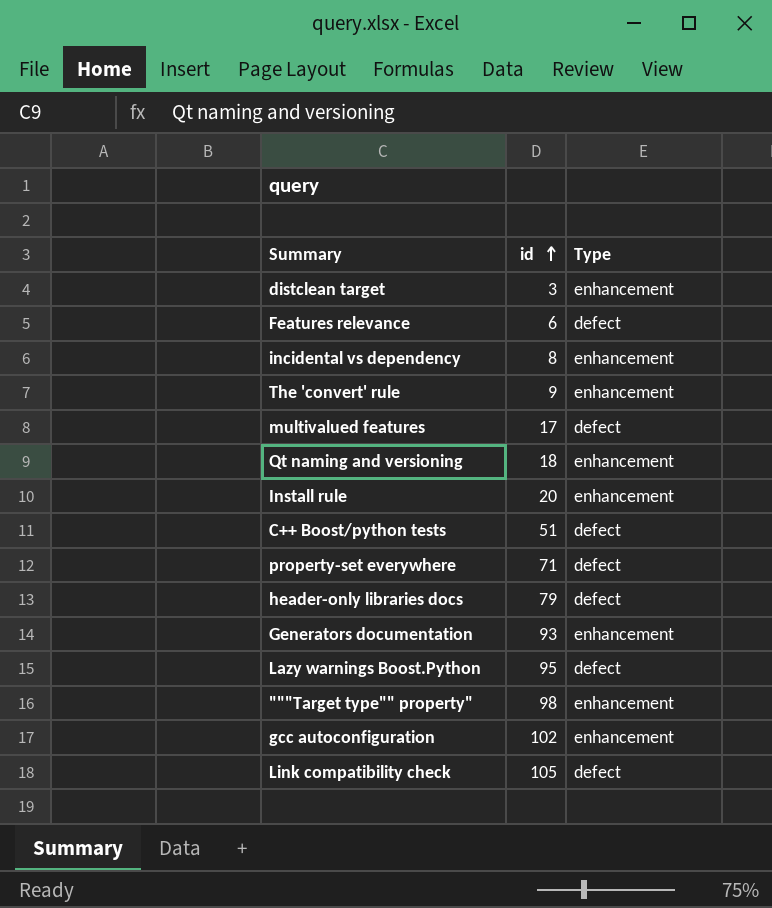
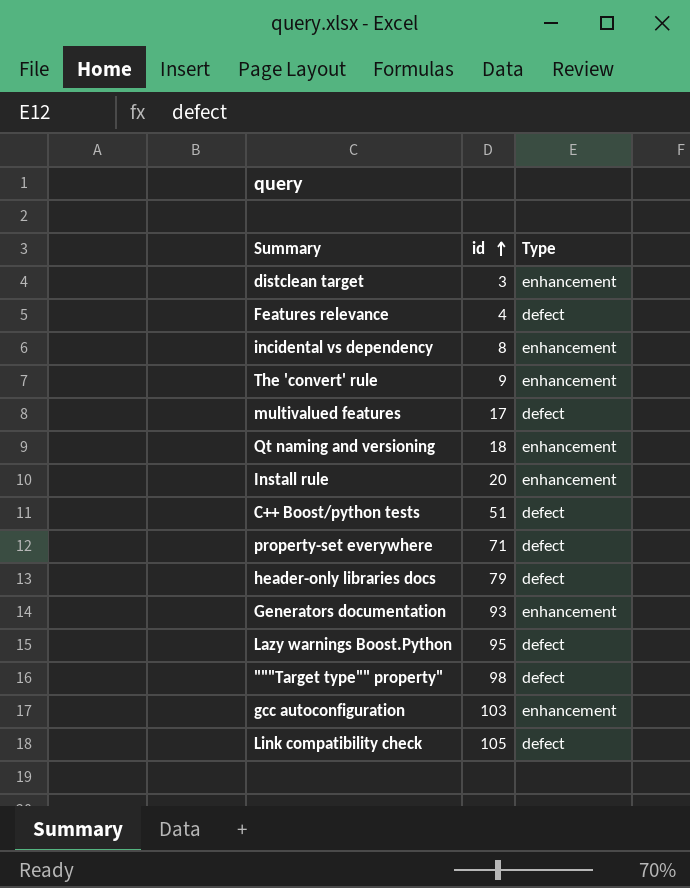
Features relevance | id: 6 -> 4
"""Target type"" property" | Type: enhancement -> defect
gcc autoconfiguration | id: 102 -> 103

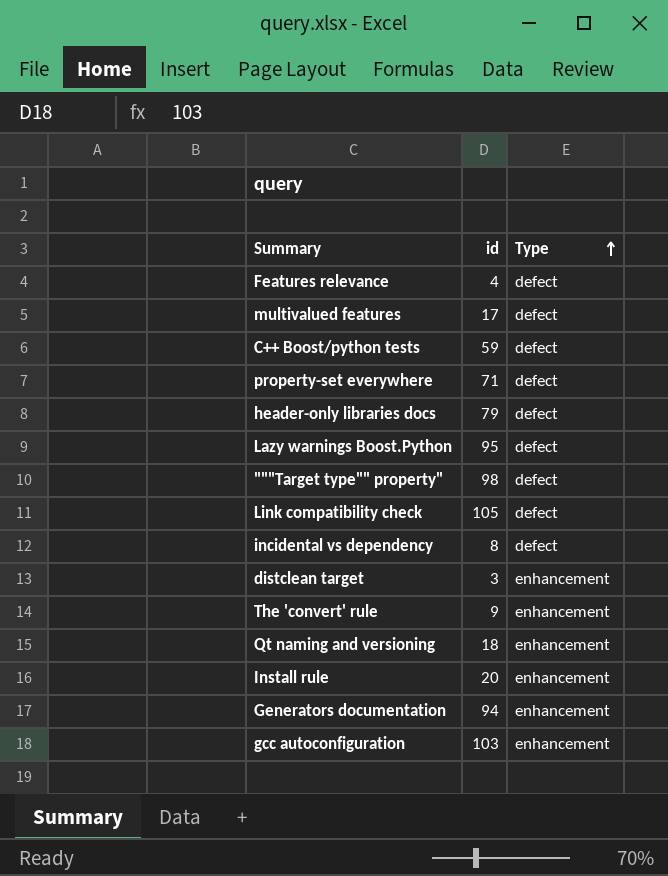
row order: id ascending -> Type ascending
C++ Boost/python tests | id: 51 -> 59
incidental vs dependency | Type: enhancement -> defect
Generators documentation | id: 93 -> 94

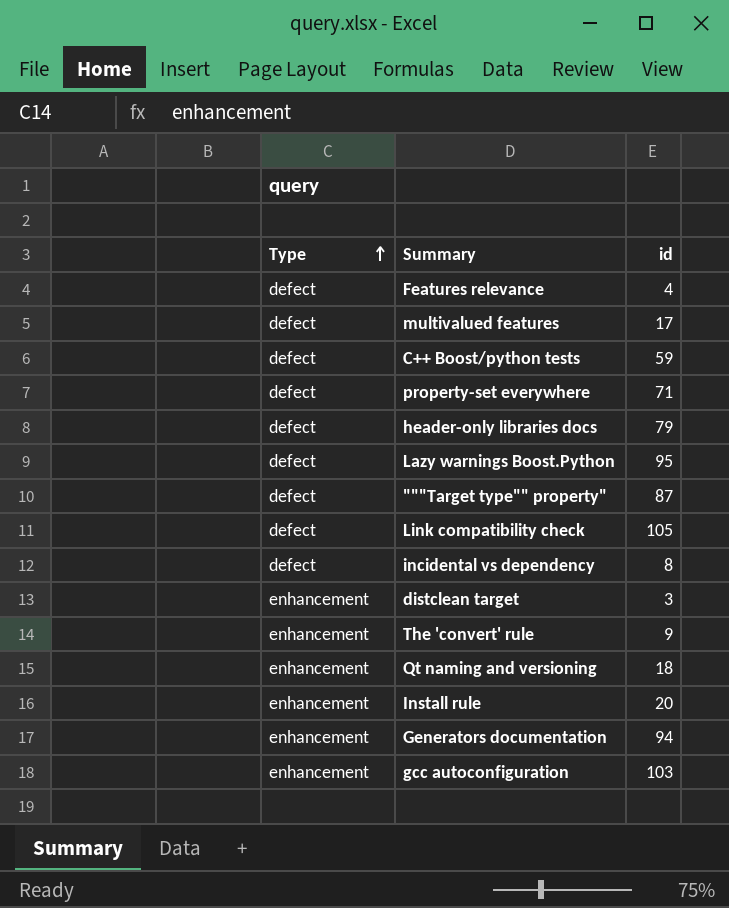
column Type | position: 3 -> 1
"""Target type"" property" | id: 98 -> 87

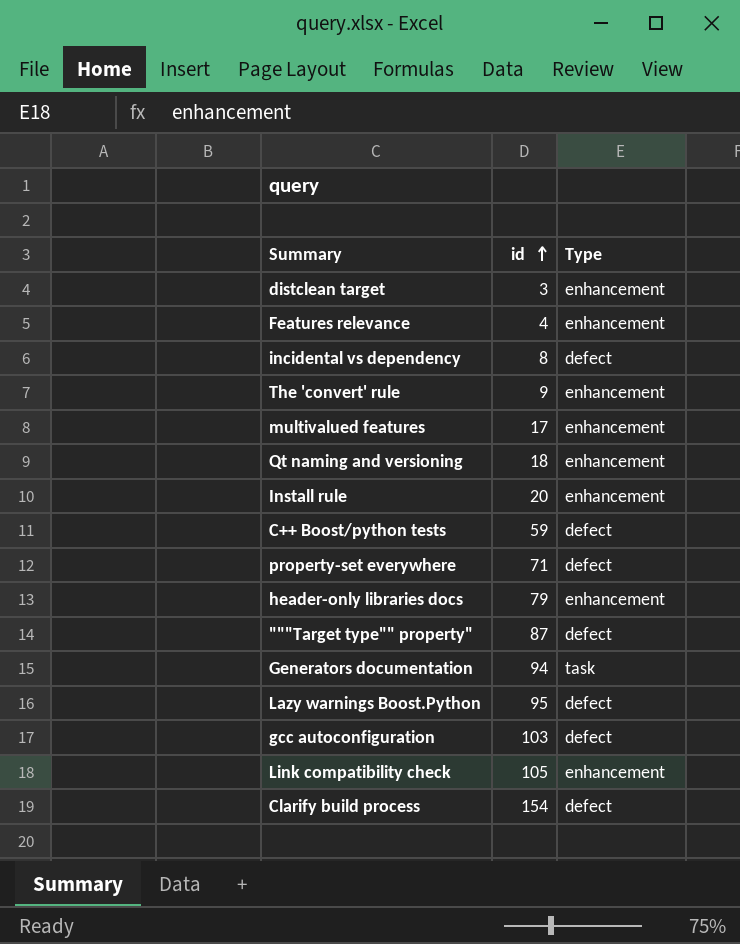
row order: Type ascending -> id ascending
column Type | position: 1 -> 3
Features relevance | Type: defect -> enhancement
multivalued features | Type: defect -> enhancement
header-only libraries docs | Type: defect -> enhancement
Generators documentation | Type: enhancement -> task
gcc autoconfiguration | Type: enhancement -> defect
Link compatibility check | Type: defect -> enhancement
row Clarify build process: none -> 154 | defect

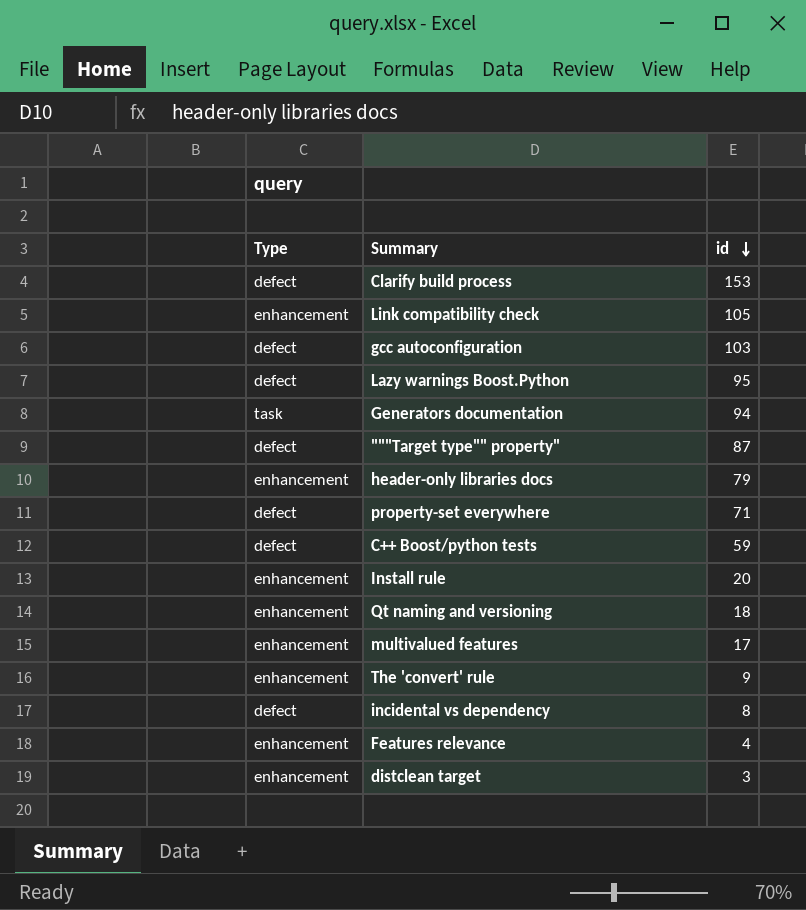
row order: id ascending -> id descending
column Type | position: 3 -> 1
Clarify build process | id: 154 -> 153

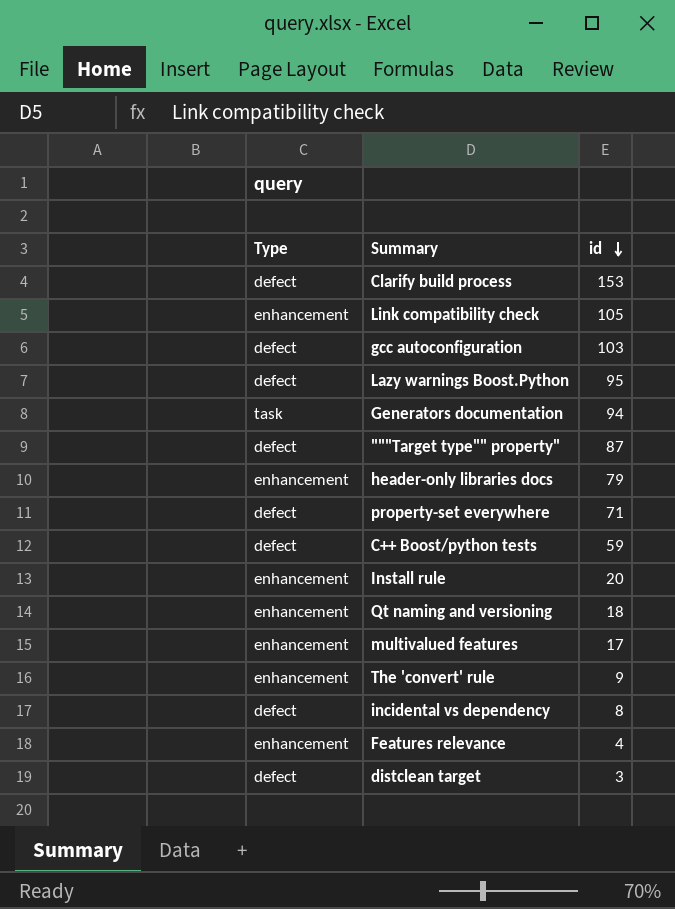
distclean target | Type: enhancement -> defect

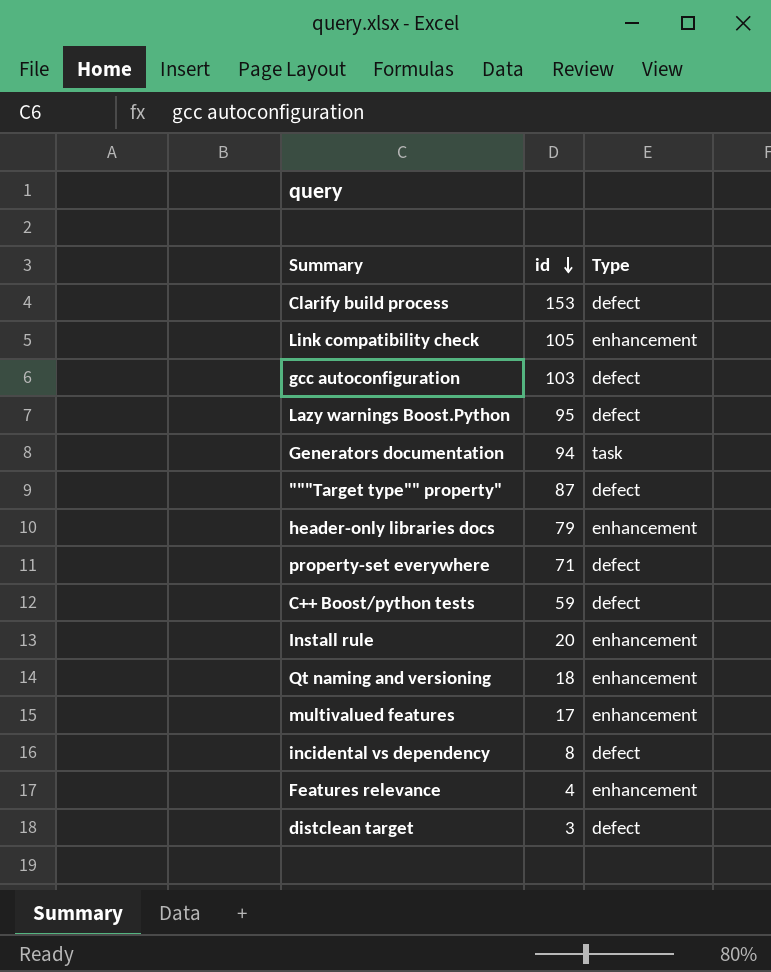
column Type | position: 1 -> 3
row The 'convert' rule: enhancement | 9 -> none

